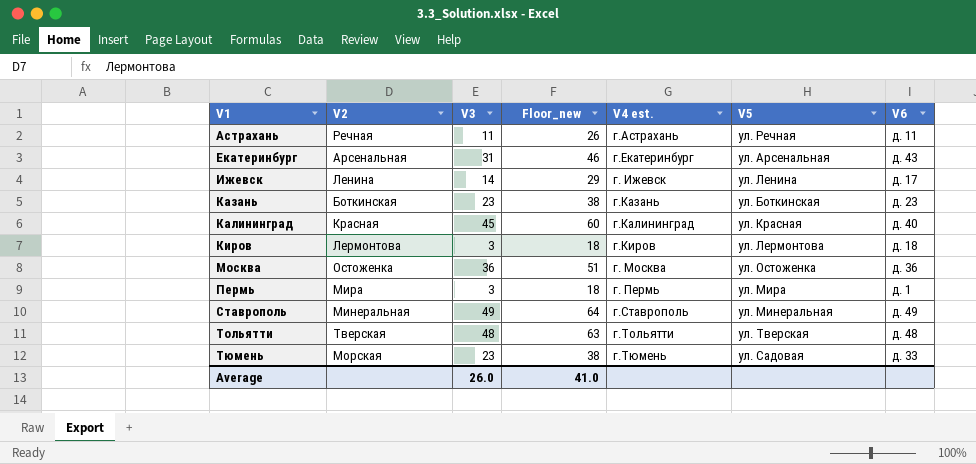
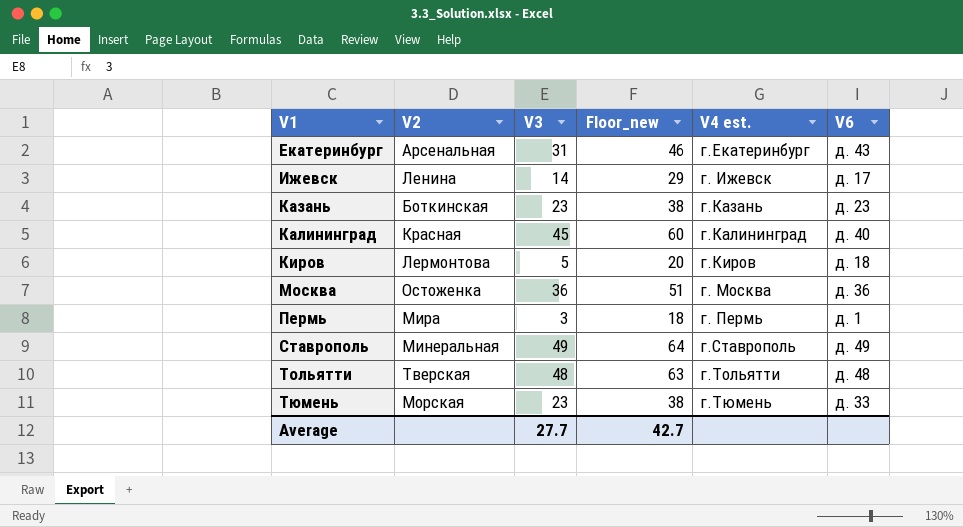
column V5 | position: 6 -> none
row Астрахань: Речная | 11 | 26 | г.Астрахань | ул. Речная | д. 11 -> none
Киров | V3: 3 -> 5
Киров | Floor_new: 18 -> 20
Average | V3: 26.0 -> 27.7
Average | Floor_new: 41.0 -> 42.7

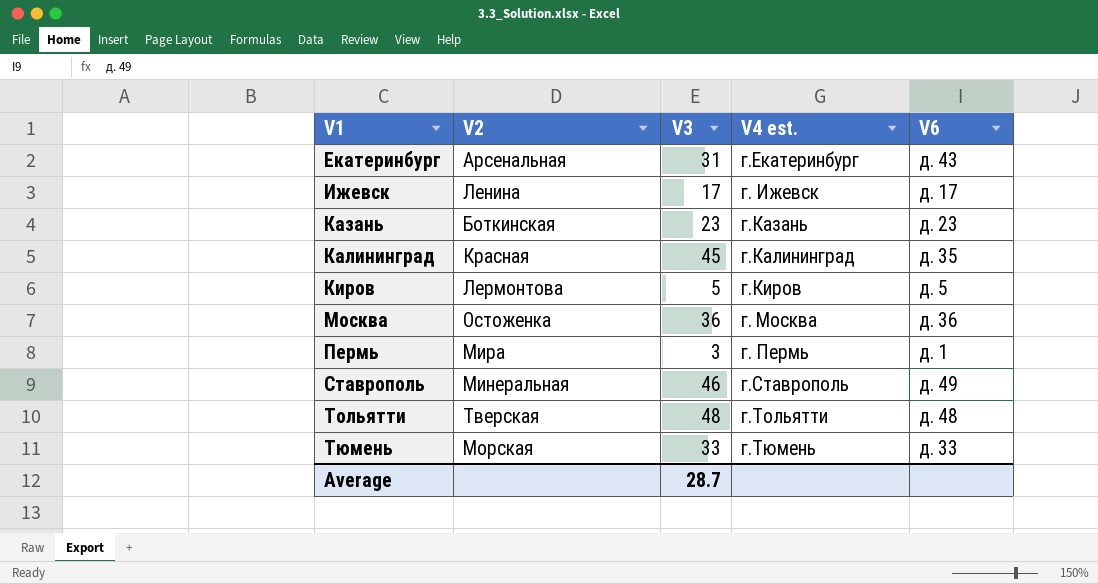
column Floor_new | formula: [V3] + 15 -> none
Ижевск | V3: 14 -> 17
Калининград | V6: д. 40 -> д. 35
Киров | V6: д. 18 -> д. 5
Ставрополь | V3: 49 -> 46
Тюмень | V3: 23 -> 33
Average | V3: 27.7 -> 28.7

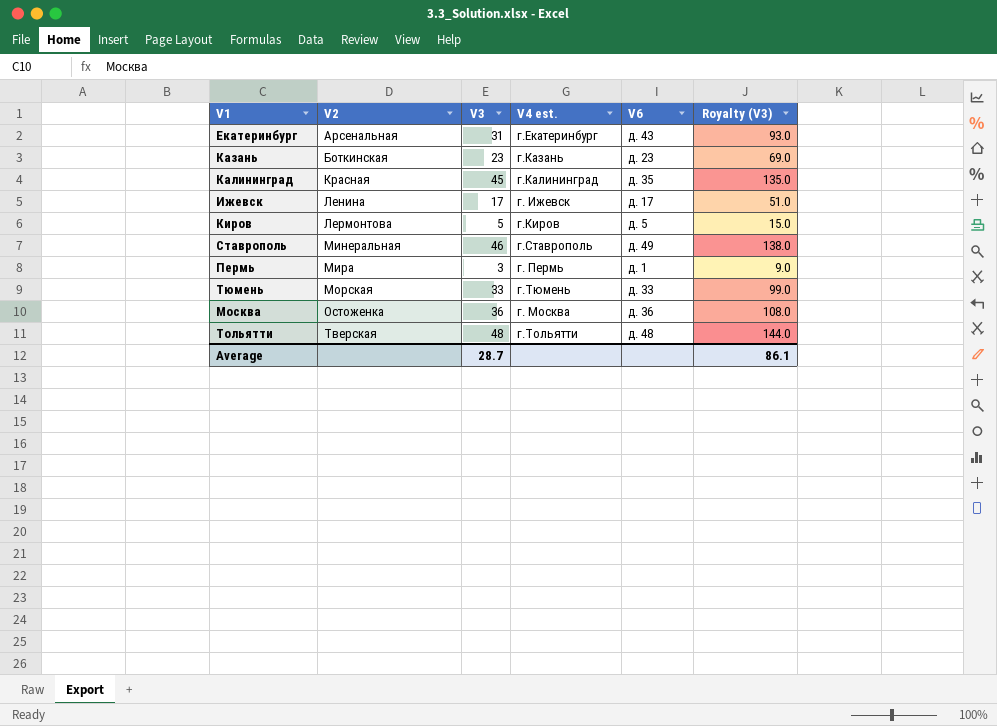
row order: V1 ascending -> V2 ascending
column Royalty (V3) | formula: none -> [V3] * 3

